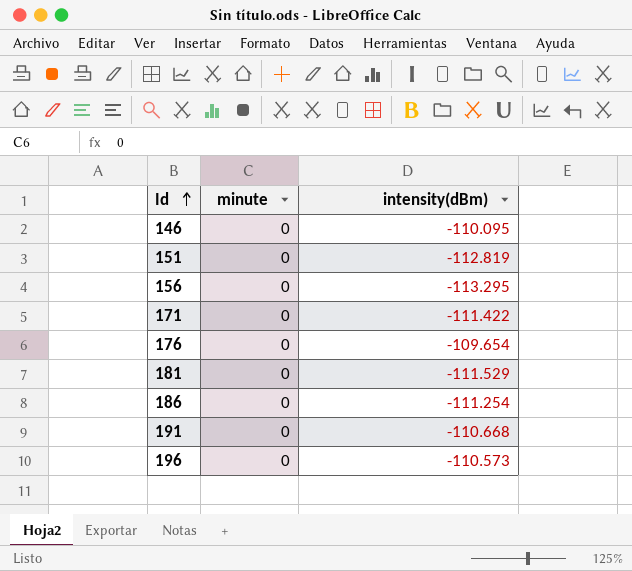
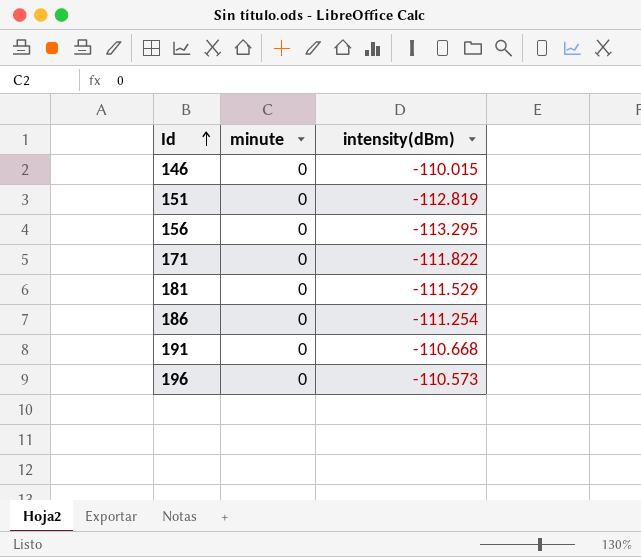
row 176: 0 | -109.654 -> none
146 | intensity(dBm): -110.095 -> -110.015
171 | intensity(dBm): -111.422 -> -111.822

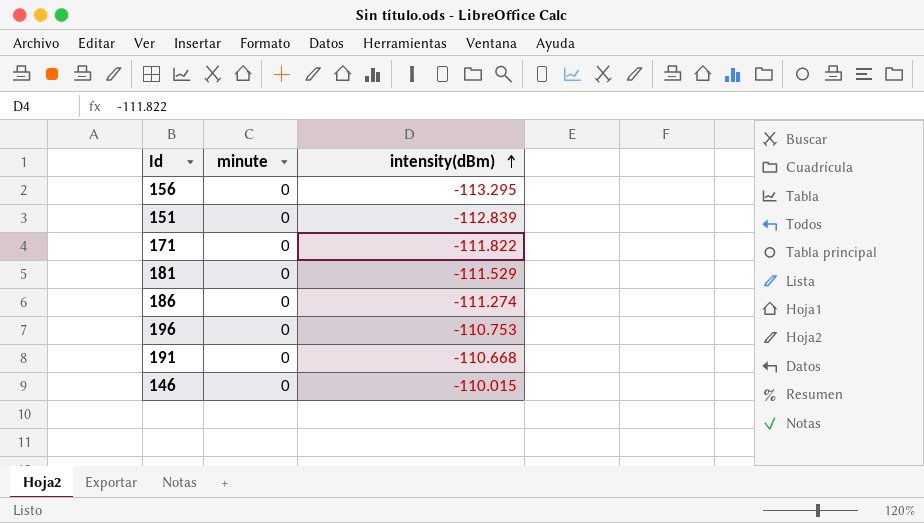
row order: Id ascending -> intensity(dBm) ascending
151 | intensity(dBm): -112.819 -> -112.839
186 | intensity(dBm): -111.254 -> -111.274
196 | intensity(dBm): -110.573 -> -110.753

